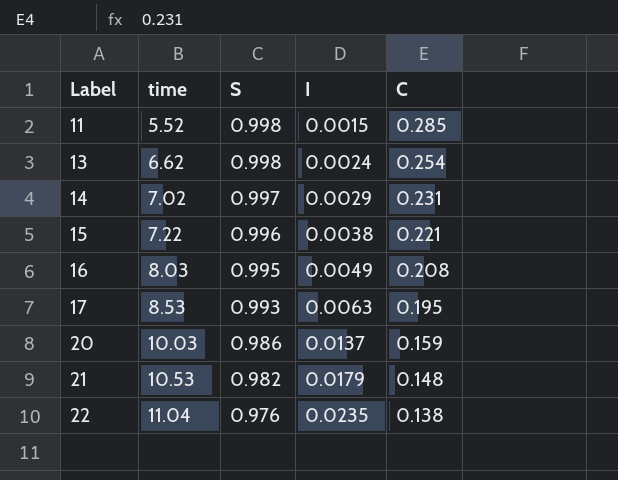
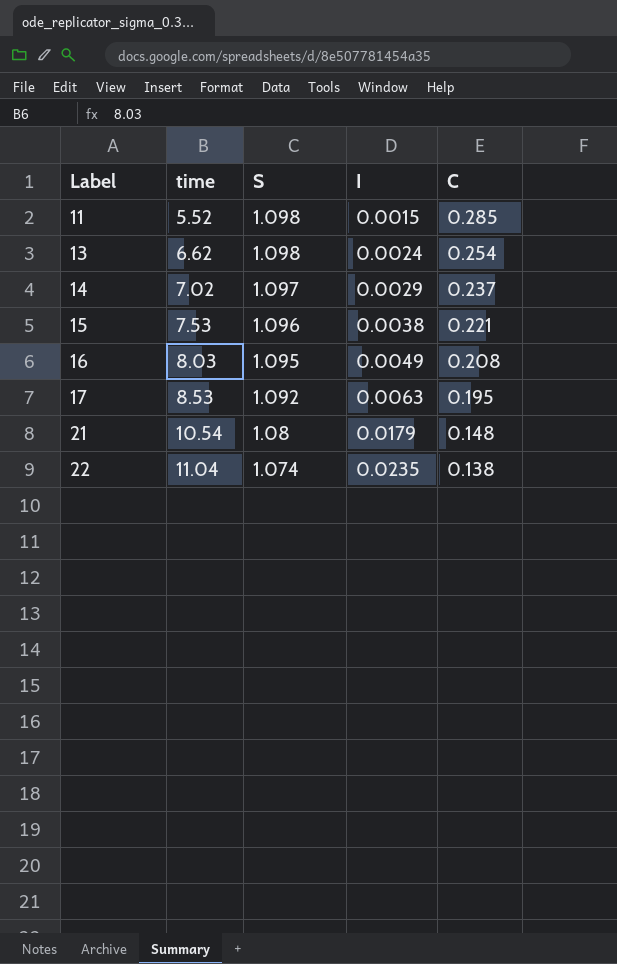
row 20: 10.03 | 0.986 | 0.0137 | 0.159 -> none
11 | S: 0.998 -> 1.098
13 | S: 0.998 -> 1.098
14 | S: 0.997 -> 1.097
14 | C: 0.231 -> 0.237
15 | time: 7.22 -> 7.53
15 | S: 0.996 -> 1.096
16 | S: 0.995 -> 1.095
17 | S: 0.993 -> 1.092
21 | time: 10.53 -> 10.54
21 | S: 0.982 -> 1.08
22 | S: 0.976 -> 1.074

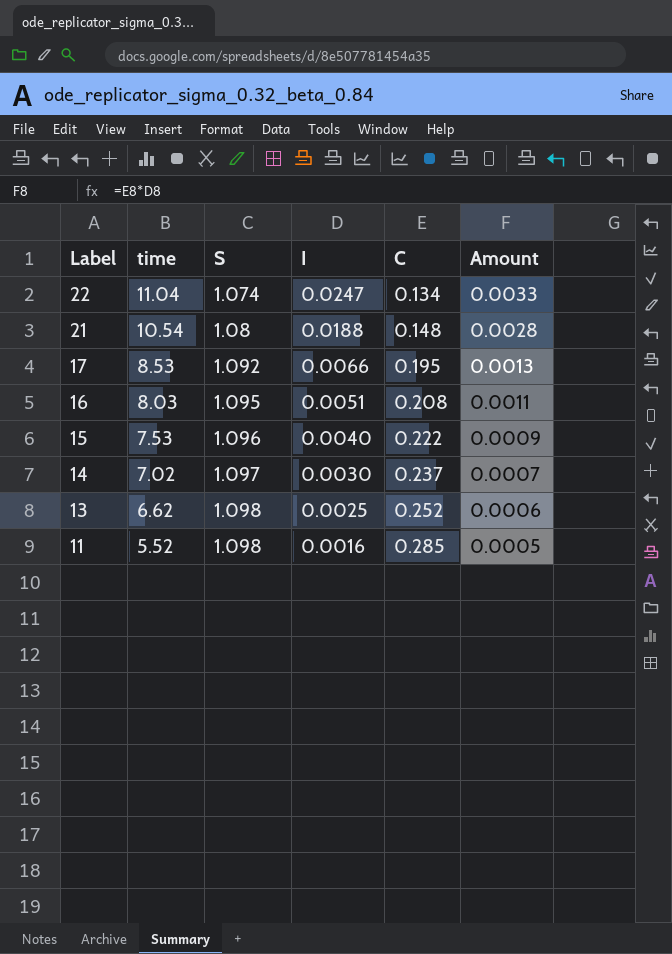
row order: Label ascending -> Label descending
column Amount | formula: none -> [I] * [C]
22 | I: 0.0235 -> 0.0247
22 | C: 0.138 -> 0.134
21 | I: 0.0179 -> 0.0188
17 | I: 0.0063 -> 0.0066
16 | I: 0.0049 -> 0.0051
15 | I: 0.0038 -> 0.0040
15 | C: 0.221 -> 0.222
14 | I: 0.0029 -> 0.0030
13 | I: 0.0024 -> 0.0025
13 | C: 0.254 -> 0.252
11 | I: 0.0015 -> 0.0016

